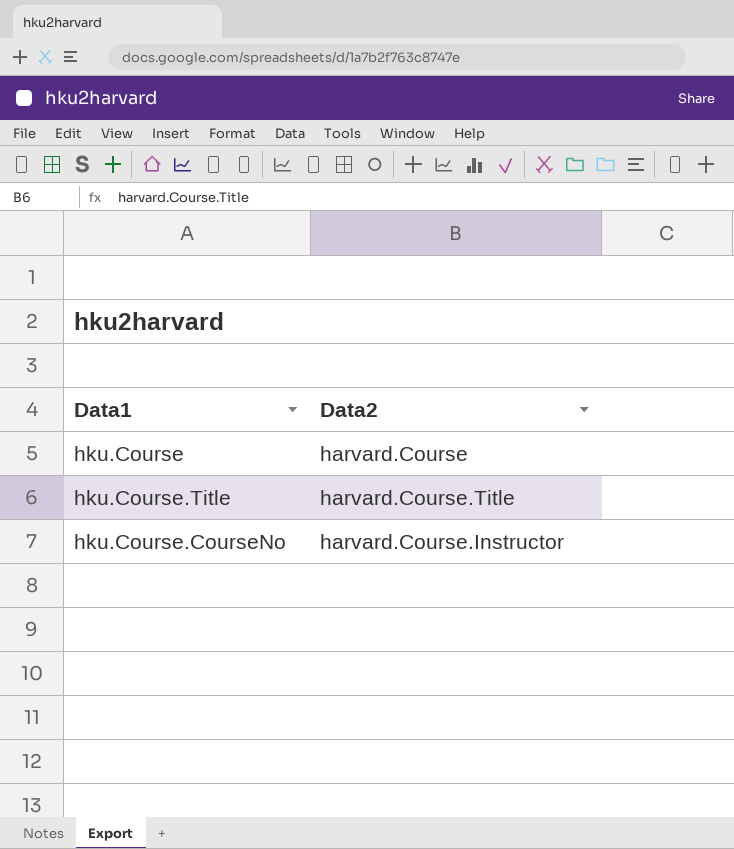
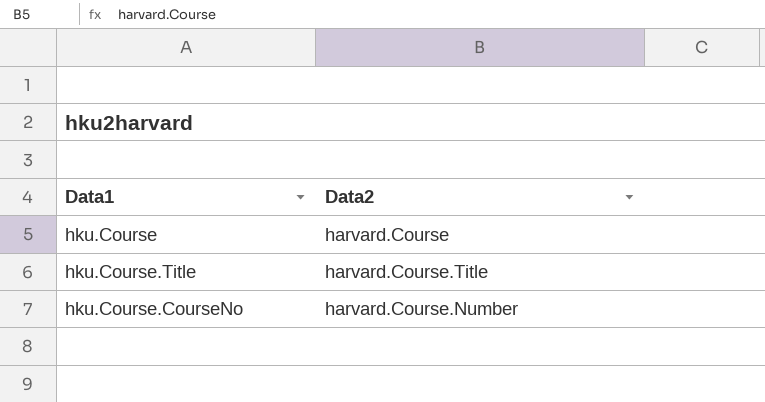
hku.Course.CourseNo | Data2: harvard.Course.Instructor -> harvard.Course.Number

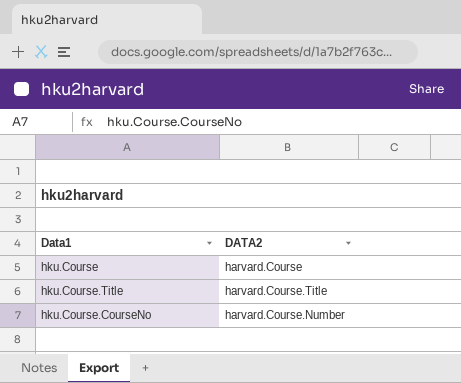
column name: Data2 -> DATA2

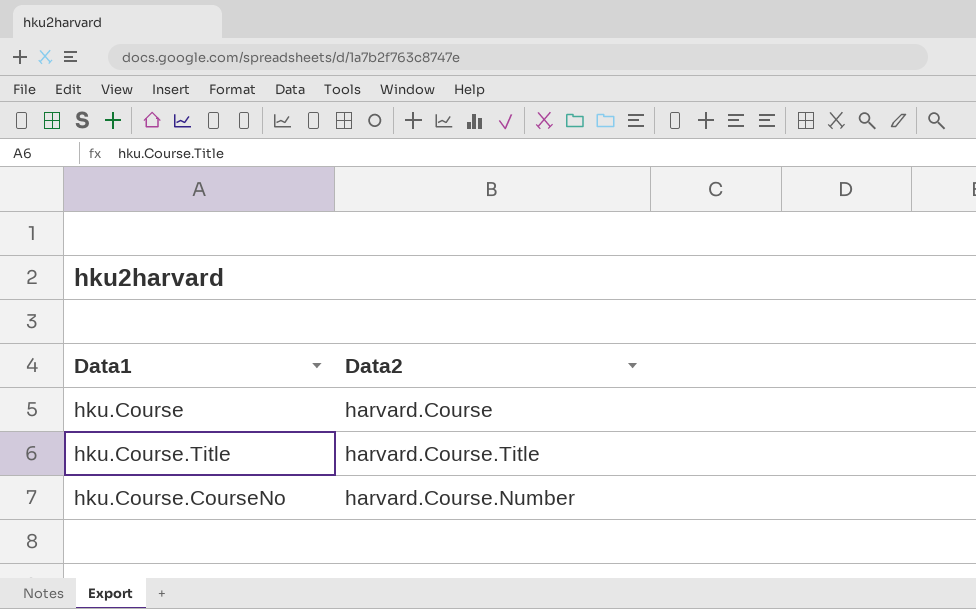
column name: DATA2 -> Data2

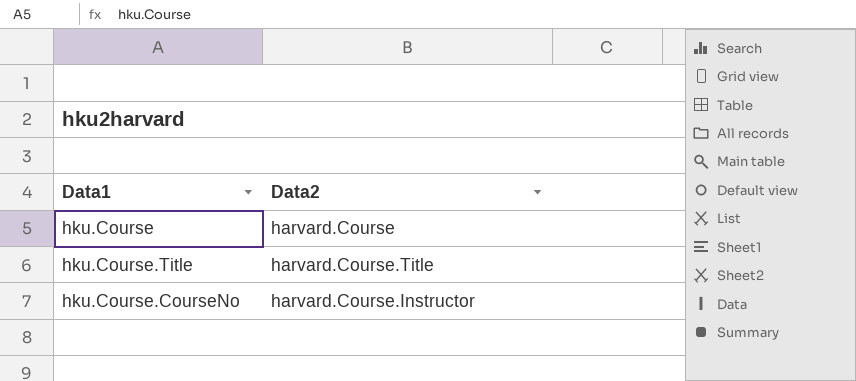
hku.Course.CourseNo | Data2: harvard.Course.Number -> harvard.Course.Instructor

